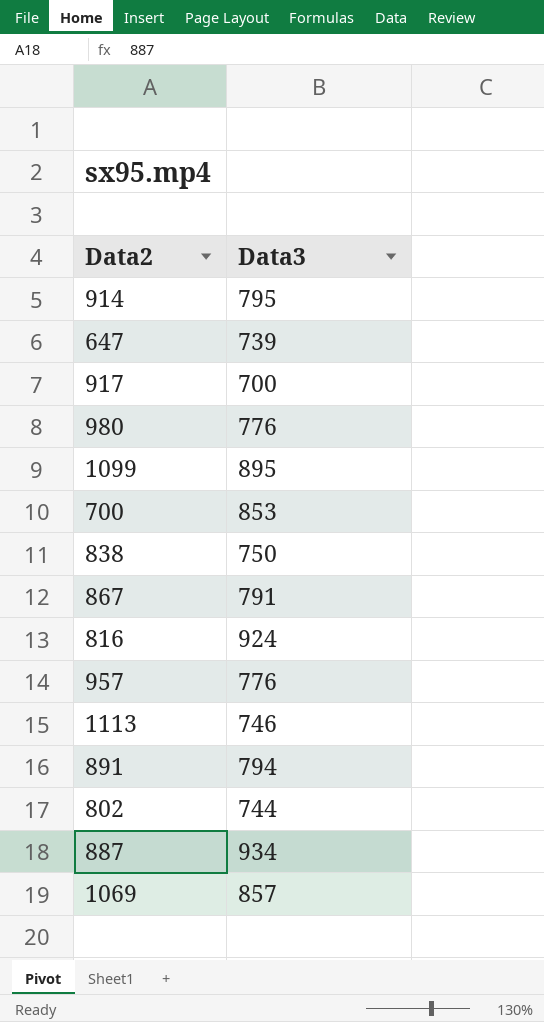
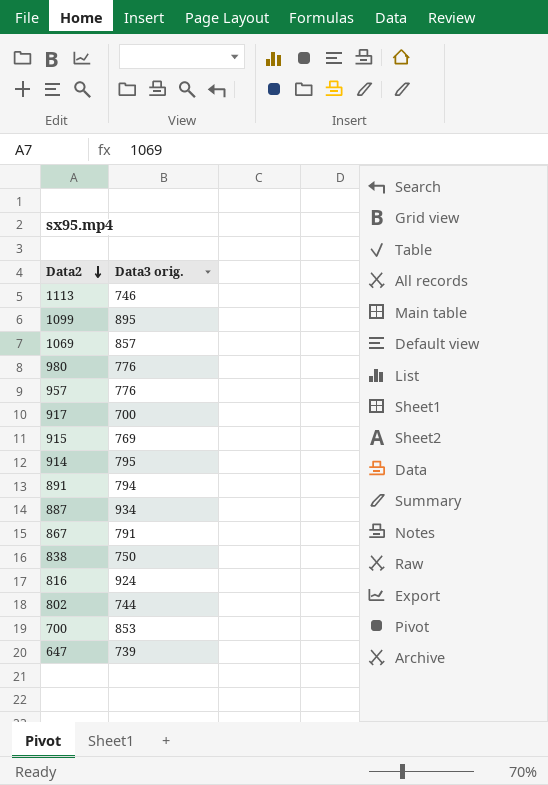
row order: none -> Data2 descending
column name: Data3 -> Data3 orig.
row 915: none -> 769

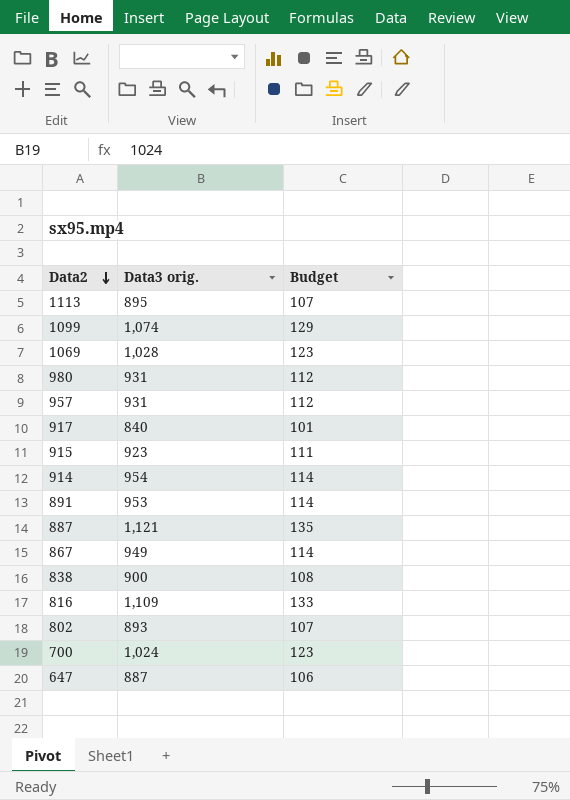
column Budget | formula: none -> [Data3 orig.] * 0.12
1113 | Data3 orig.: 746 -> 895
1099 | Data3 orig.: 895 -> 1,074
1069 | Data3 orig.: 857 -> 1,028
980 | Data3 orig.: 776 -> 931
957 | Data3 orig.: 776 -> 931
917 | Data3 orig.: 700 -> 840
915 | Data3 orig.: 769 -> 923
914 | Data3 orig.: 795 -> 954
891 | Data3 orig.: 794 -> 953
887 | Data3 orig.: 934 -> 1,121
867 | Data3 orig.: 791 -> 949
838 | Data3 orig.: 750 -> 900
816 | Data3 orig.: 924 -> 1,109
802 | Data3 orig.: 744 -> 893
700 | Data3 orig.: 853 -> 1,024
647 | Data3 orig.: 739 -> 887

